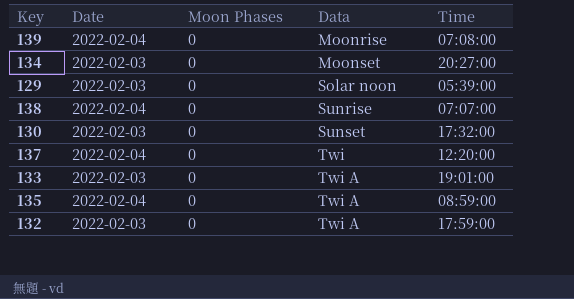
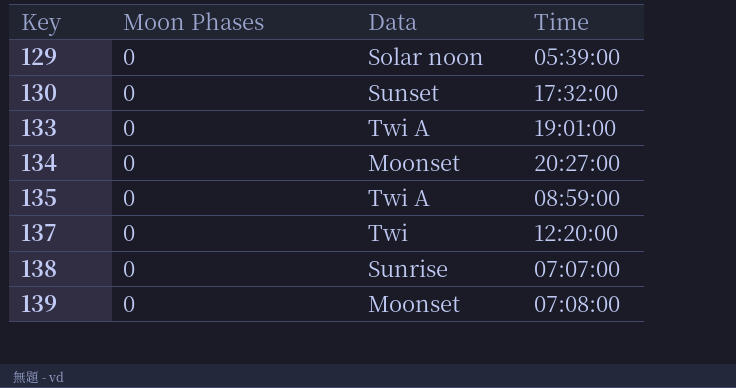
row order: Data ascending -> Key ascending
column Date | position: 2 -> none
row 132: 2022-02-03 | 0 | Twi A | 17:59:00 -> none
139 | Data: Moonrise -> Moonset

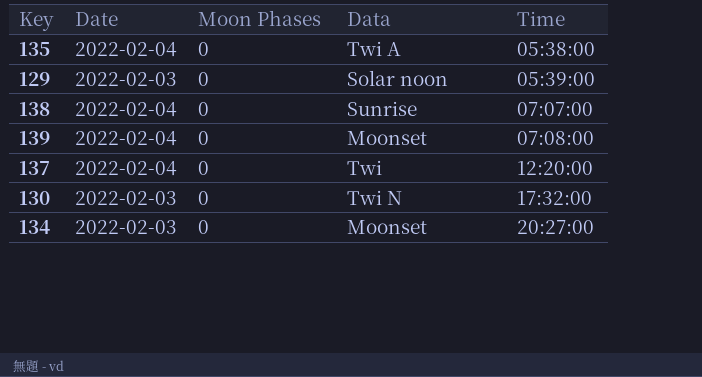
row order: Key ascending -> Time ascending
column Date | position: none -> 2
row 133: 0 | Twi A | 19:01:00 -> none
135 | Time: 08:59:00 -> 05:38:00
130 | Data: Sunset -> Twi N

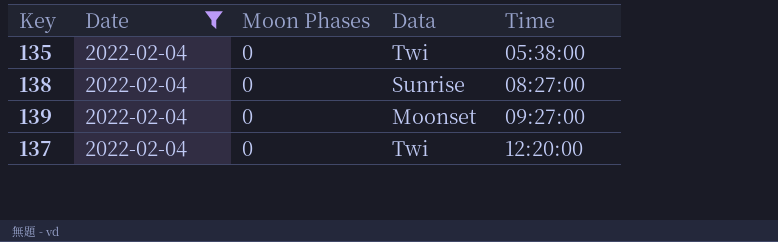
filter: none -> Date = 2022-02-04
135 | Data: Twi A -> Twi
138 | Time: 07:07:00 -> 08:27:00
139 | Time: 07:08:00 -> 09:27:00

